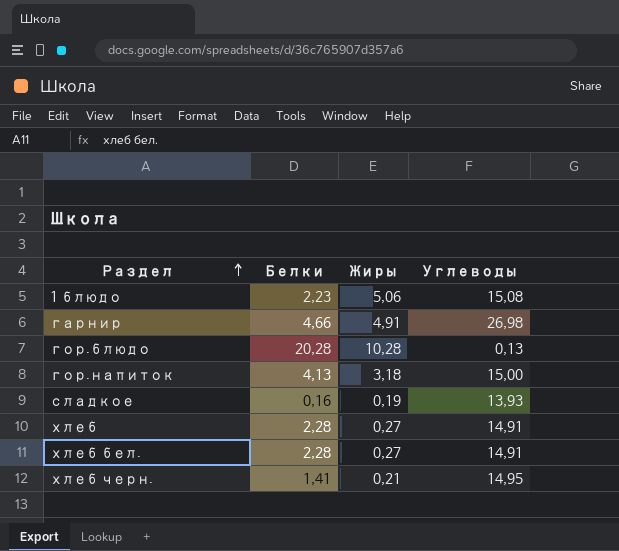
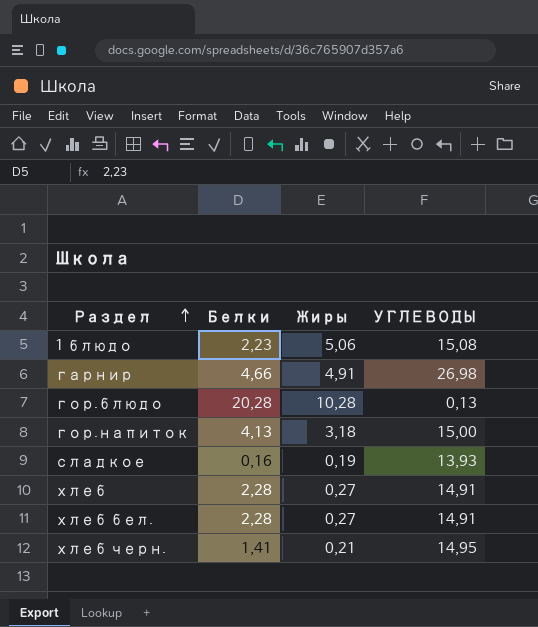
column name: Углеводы -> УГЛЕВОДЫ

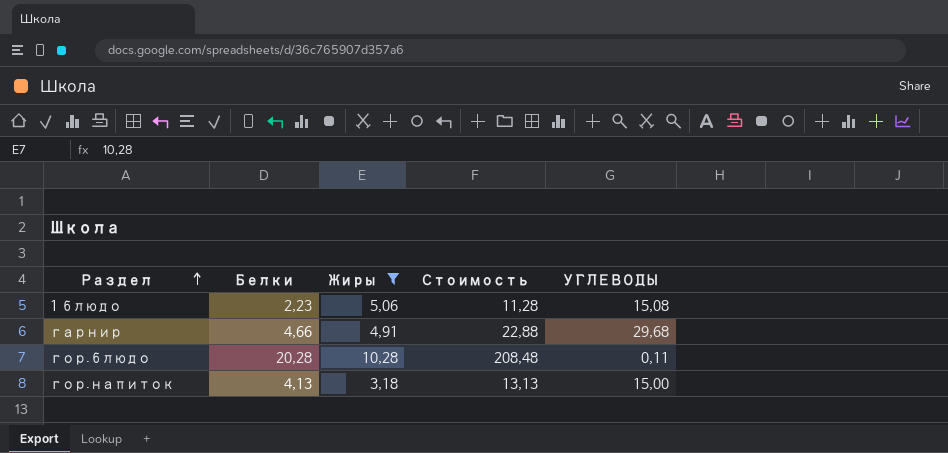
filter: none -> Жиры >= 3,18
column Стоимость | formula: none -> [Белки] * [Жиры]
гарнир | УГЛЕВОДЫ: 26,98 -> 29,68
гор.блюдо | УГЛЕВОДЫ: 0,13 -> 0,11

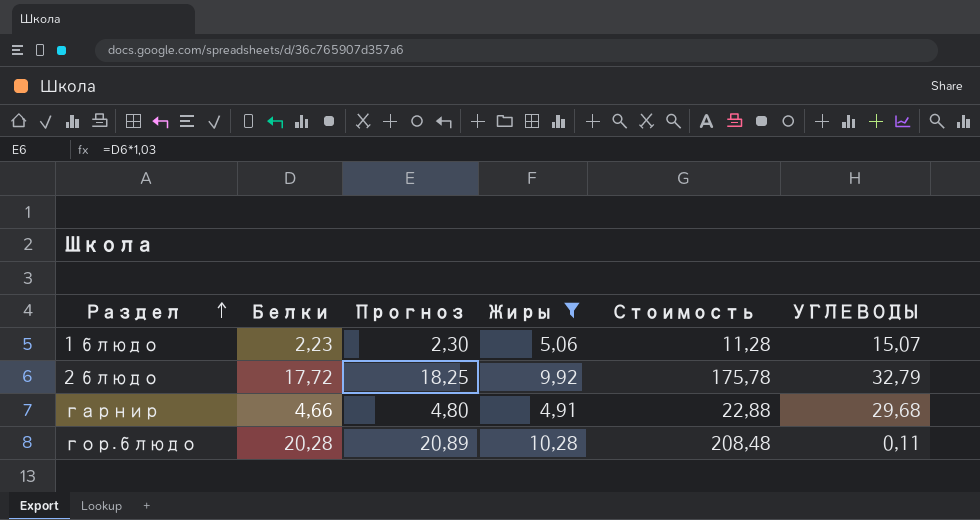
column Прогноз | formula: none -> [Белки] * 1,03
row гор.напиток: 4,13 | 3,18 | 13,13 | 15,00 -> none
1 блюдо | УГЛЕВОДЫ: 15,08 -> 15,07
row 2 блюдо: none -> 17,72 | 18,25 | 9,92 | 175,78 | 32,79

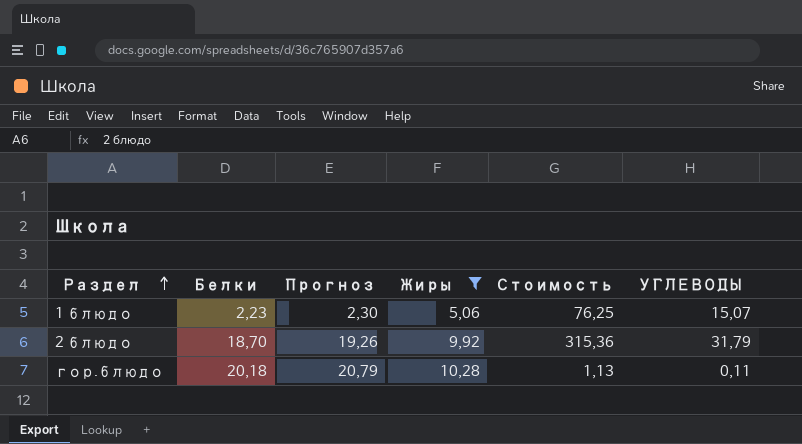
column Стоимость | formula: [Белки] * [Жиры] -> [Жиры] * [УГЛЕВОДЫ]
row гарнир: 4,66 | 4,80 | 4,91 | 22,88 | 29,68 -> none
2 блюдо | Белки: 17,72 -> 18,70
2 блюдо | Прогноз: 18,25 -> 19,26
2 блюдо | УГЛЕВОДЫ: 32,79 -> 31,79
гор.блюдо | Белки: 20,28 -> 20,18
гор.блюдо | Прогноз: 20,89 -> 20,79

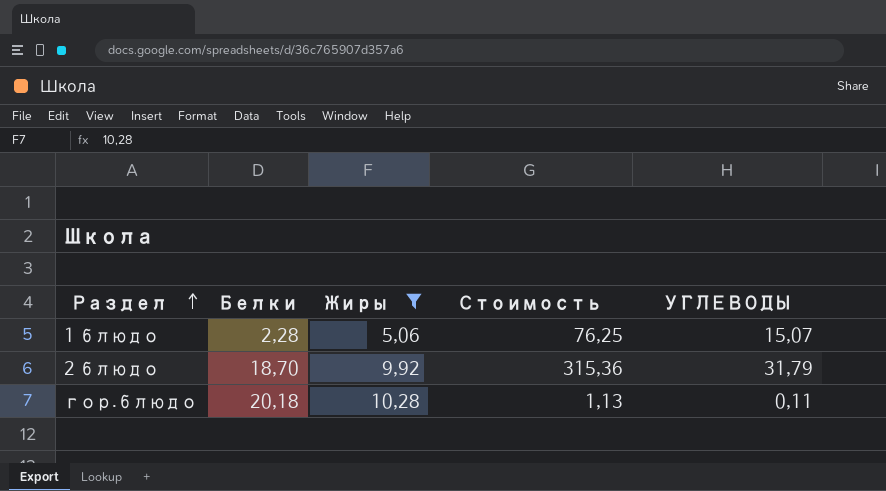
column Прогноз | formula: [Белки] * 1,03 -> none
1 блюдо | Белки: 2,23 -> 2,28

